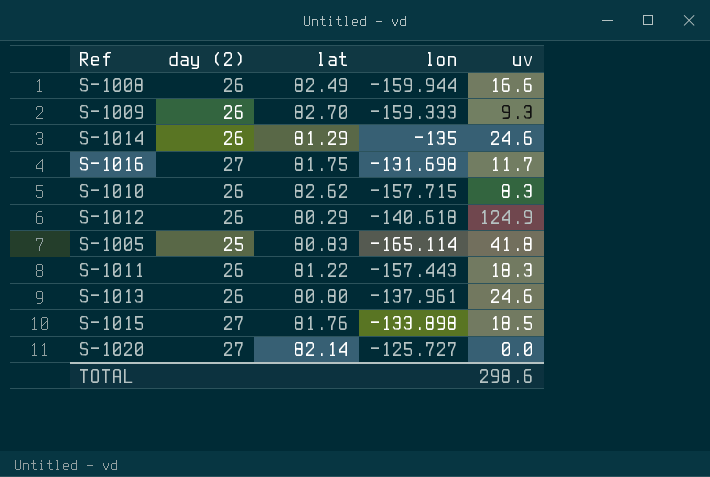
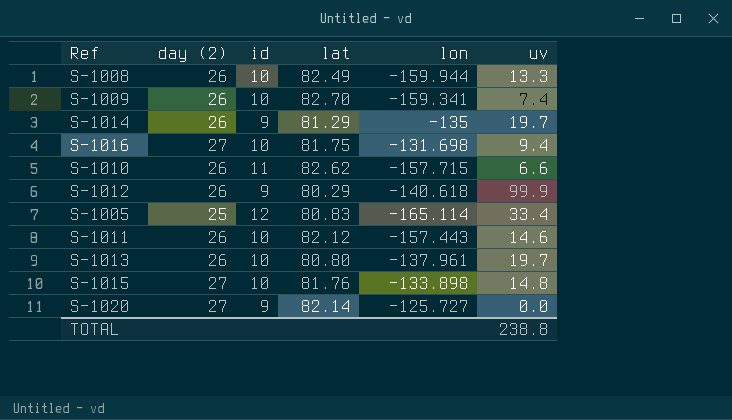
column id | position: none -> 3
S-1008 | uv: 16.6 -> 13.3
S-1009 | lon: -159.333 -> -159.341
S-1009 | uv: 9.3 -> 7.4
S-1014 | uv: 24.6 -> 19.7
S-1016 | uv: 11.7 -> 9.4
S-1010 | uv: 8.3 -> 6.6
S-1012 | uv: 124.9 -> 99.9
S-1005 | uv: 41.8 -> 33.4
S-1011 | lat: 81.22 -> 82.12
S-1011 | uv: 18.3 -> 14.6
S-1013 | uv: 24.6 -> 19.7
S-1015 | uv: 18.5 -> 14.8
TOTAL | uv: 298.6 -> 238.8

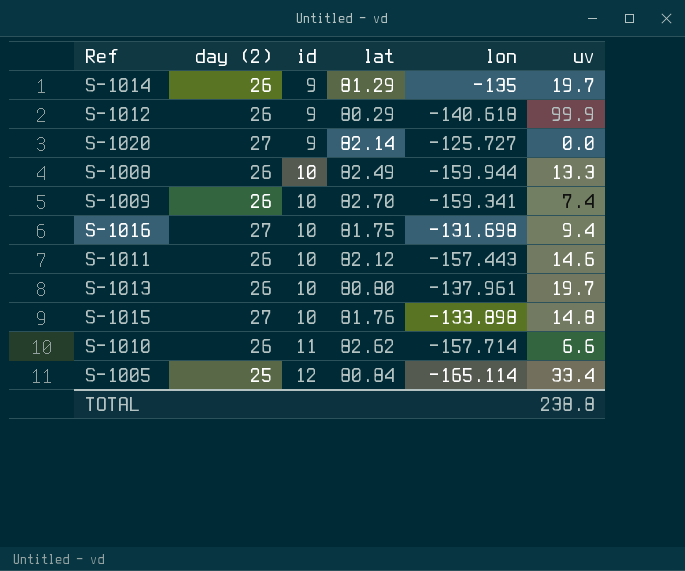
row order: none -> id ascending
S-1010 | lon: -157.715 -> -157.714
S-1005 | lat: 80.83 -> 80.84

